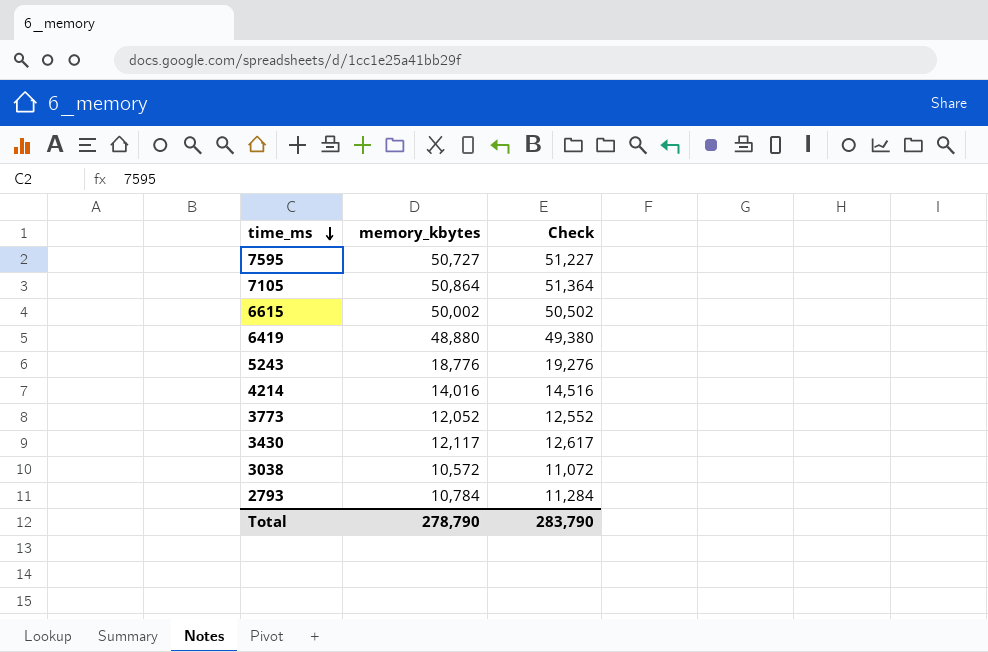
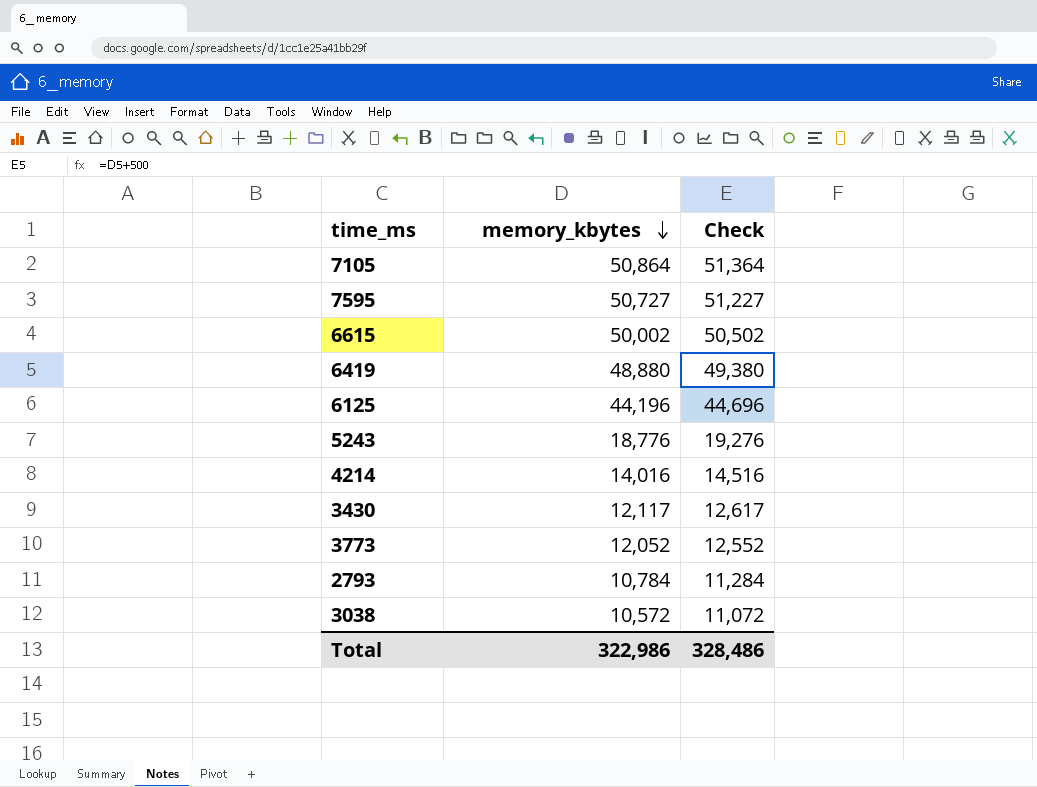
row order: time_ms descending -> memory_kbytes descending
row 6125: none -> 44,196 | 44,696
Total | memory_kbytes: 278,790 -> 322,986
Total | Check: 283,790 -> 328,486

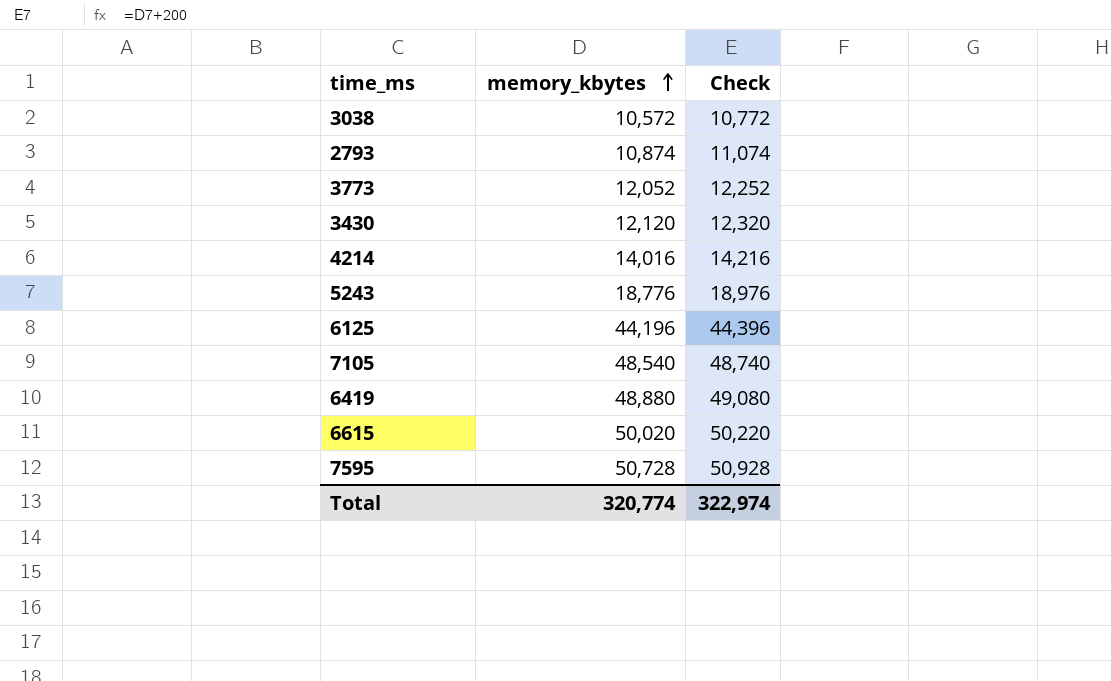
row order: memory_kbytes descending -> memory_kbytes ascending
column Check | formula: [memory_kbytes] + 500 -> [memory_kbytes] + 200
2793 | memory_kbytes: 10,784 -> 10,874
3430 | memory_kbytes: 12,117 -> 12,120
7105 | memory_kbytes: 50,864 -> 48,540
6615 | memory_kbytes: 50,002 -> 50,020
7595 | memory_kbytes: 50,727 -> 50,728
Total | memory_kbytes: 322,986 -> 320,774
Total | Check: 328,486 -> 322,974

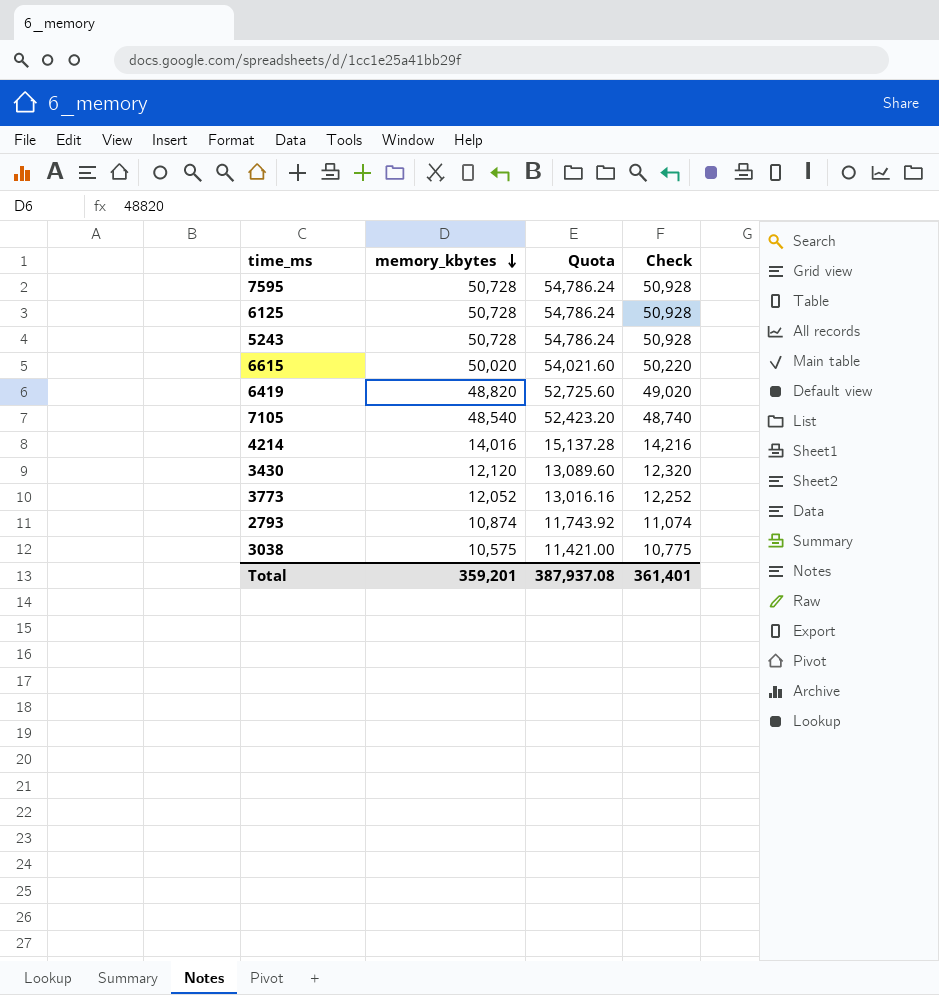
row order: memory_kbytes ascending -> memory_kbytes descending
column Quota | formula: none -> [memory_kbytes] * 1.08
6125 | memory_kbytes: 44,196 -> 50,728
6125 | Check: 44,396 -> 50,928
5243 | memory_kbytes: 18,776 -> 50,728
5243 | Check: 18,976 -> 50,928
6419 | memory_kbytes: 48,880 -> 48,820
6419 | Check: 49,080 -> 49,020
3038 | memory_kbytes: 10,572 -> 10,575
3038 | Check: 10,772 -> 10,775
Total | memory_kbytes: 320,774 -> 359,201
Total | Check: 322,974 -> 361,401

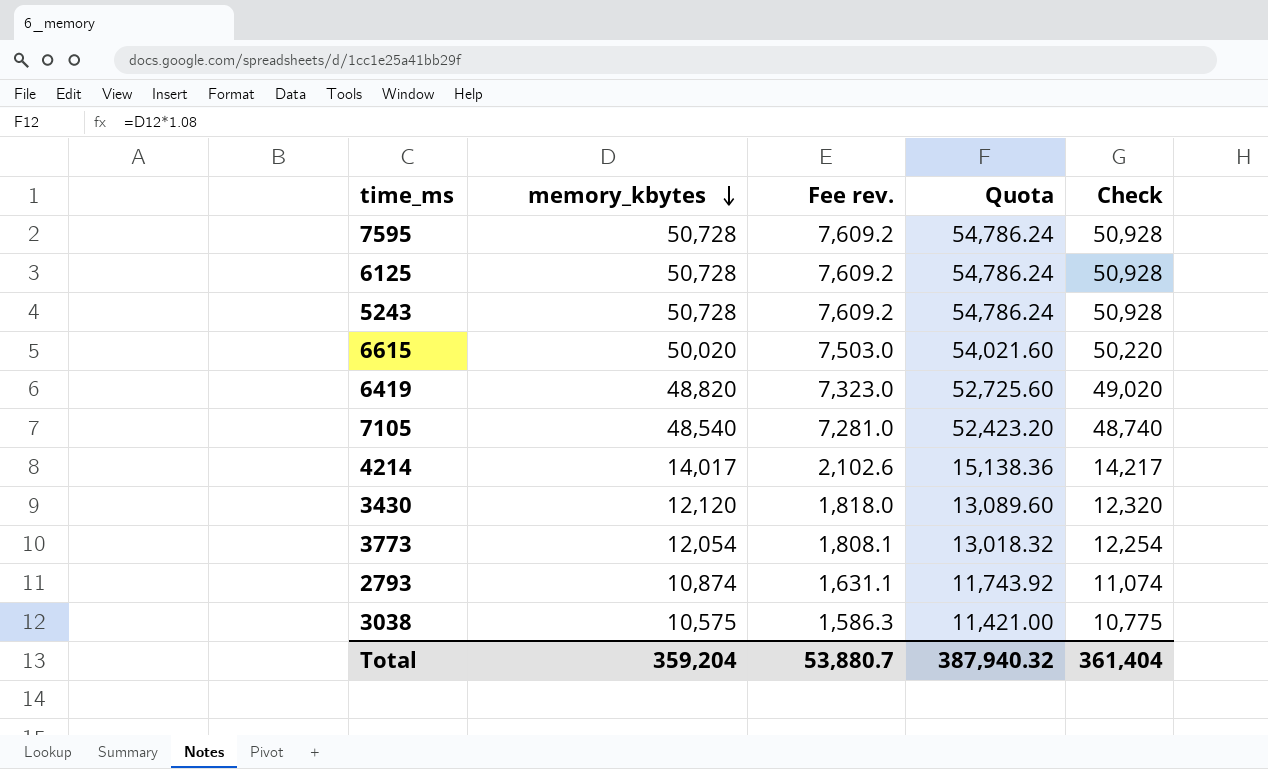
column Fee rev. | formula: none -> [memory_kbytes] * 0.15
4214 | memory_kbytes: 14,016 -> 14,017
4214 | Quota: 15,137.28 -> 15,138.36
4214 | Check: 14,216 -> 14,217
3773 | memory_kbytes: 12,052 -> 12,054
3773 | Quota: 13,016.16 -> 13,018.32
3773 | Check: 12,252 -> 12,254
Total | memory_kbytes: 359,201 -> 359,204
Total | Quota: 387,937.08 -> 387,940.32
Total | Check: 361,401 -> 361,404

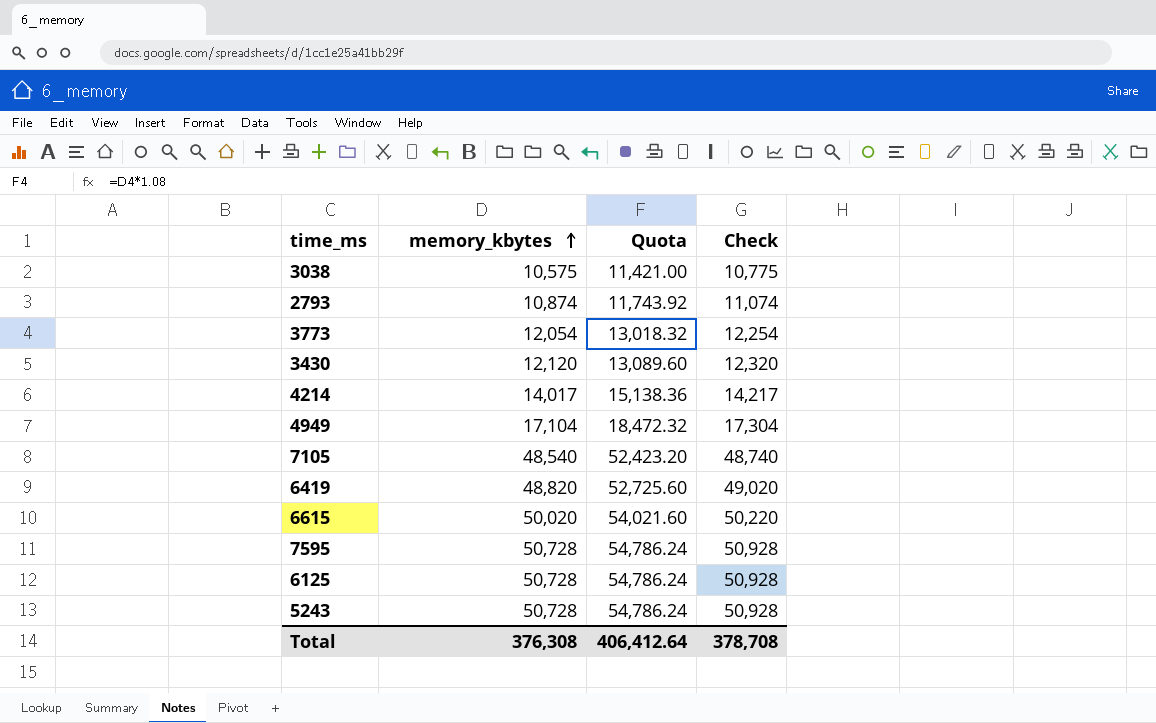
row order: memory_kbytes descending -> memory_kbytes ascending
column Fee rev. | formula: [memory_kbytes] * 0.15 -> none
row 4949: none -> 17,104 | 18,472.32 | 17,304
Total | memory_kbytes: 359,204 -> 376,308
Total | Quota: 387,940.32 -> 406,412.64
Total | Check: 361,404 -> 378,708

